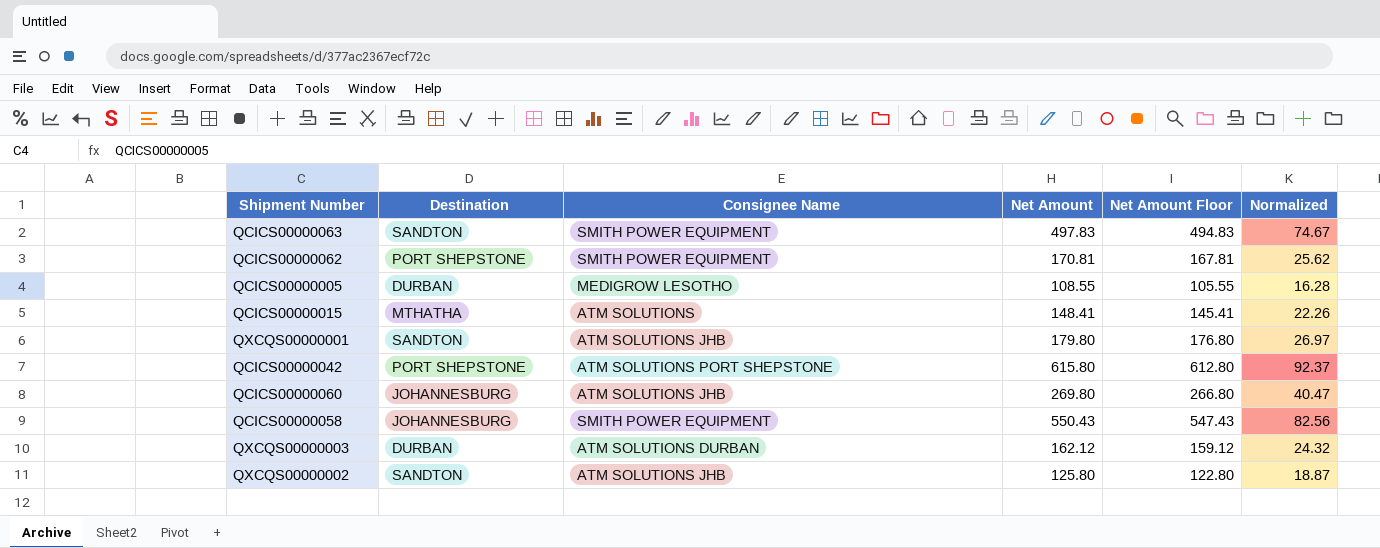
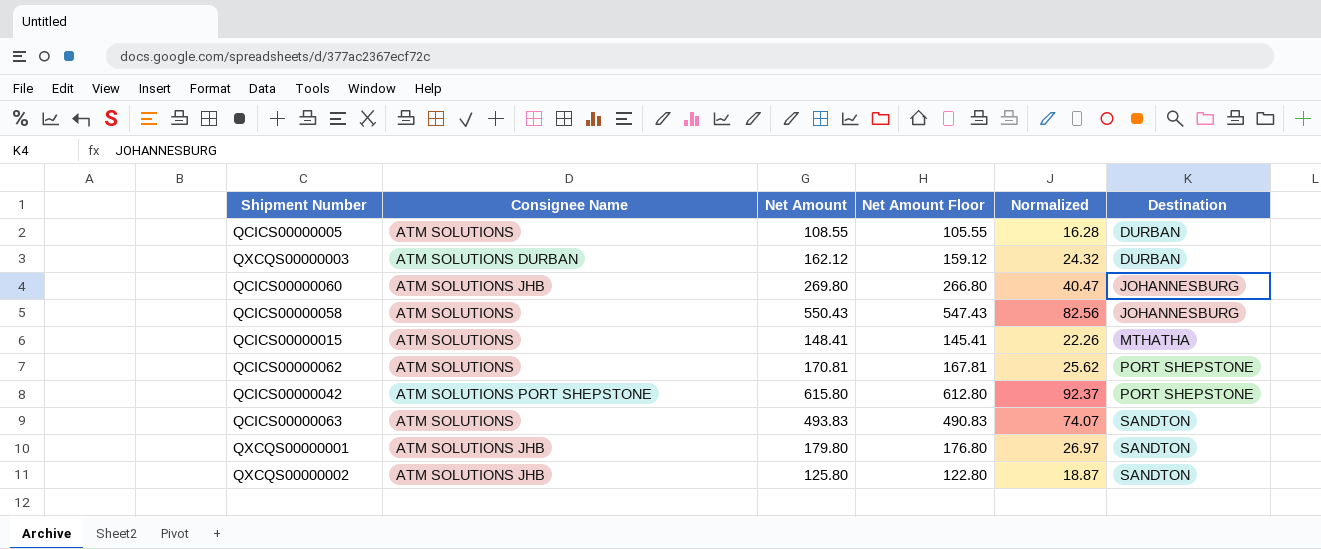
row order: none -> Destination ascending
column Destination | position: 2 -> 6
QCICS00000005 | Consignee Name: MEDIGROW LESOTHO -> ATM SOLUTIONS
QCICS00000058 | Consignee Name: SMITH POWER EQUIPMENT -> ATM SOLUTIONS
QCICS00000062 | Consignee Name: SMITH POWER EQUIPMENT -> ATM SOLUTIONS
QCICS00000063 | Consignee Name: SMITH POWER EQUIPMENT -> ATM SOLUTIONS
QCICS00000063 | Net Amount: 497.83 -> 493.83
QCICS00000063 | Net Amount Floor: 494.83 -> 490.83
QCICS00000063 | Normalized: 74.67 -> 74.07

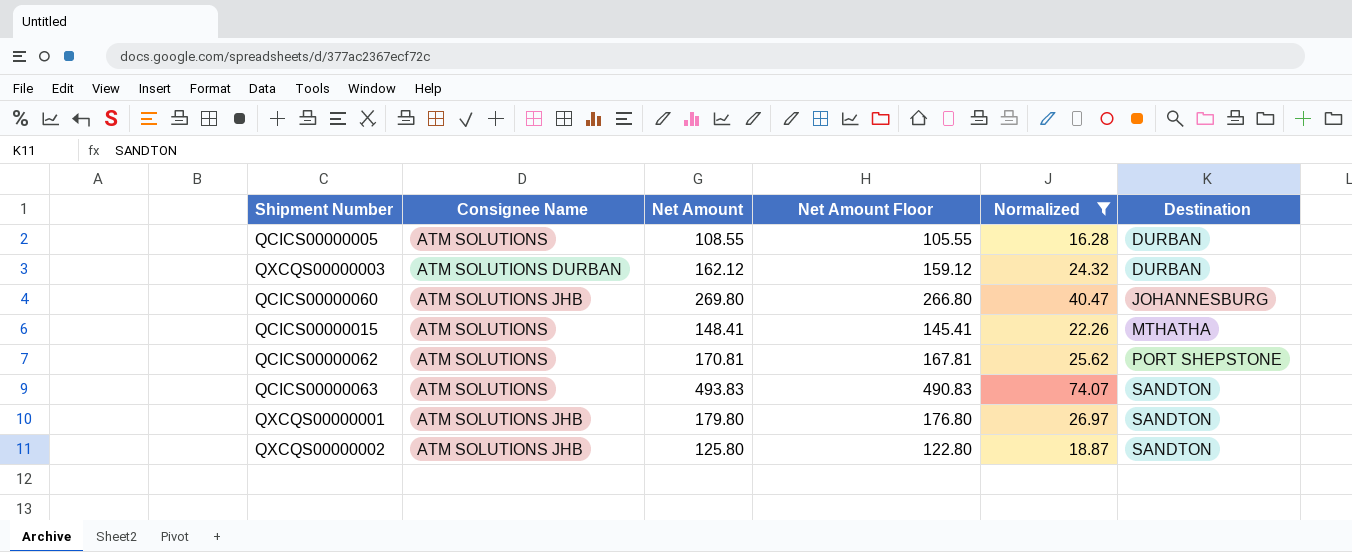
filter: none -> Normalized <= 74.07

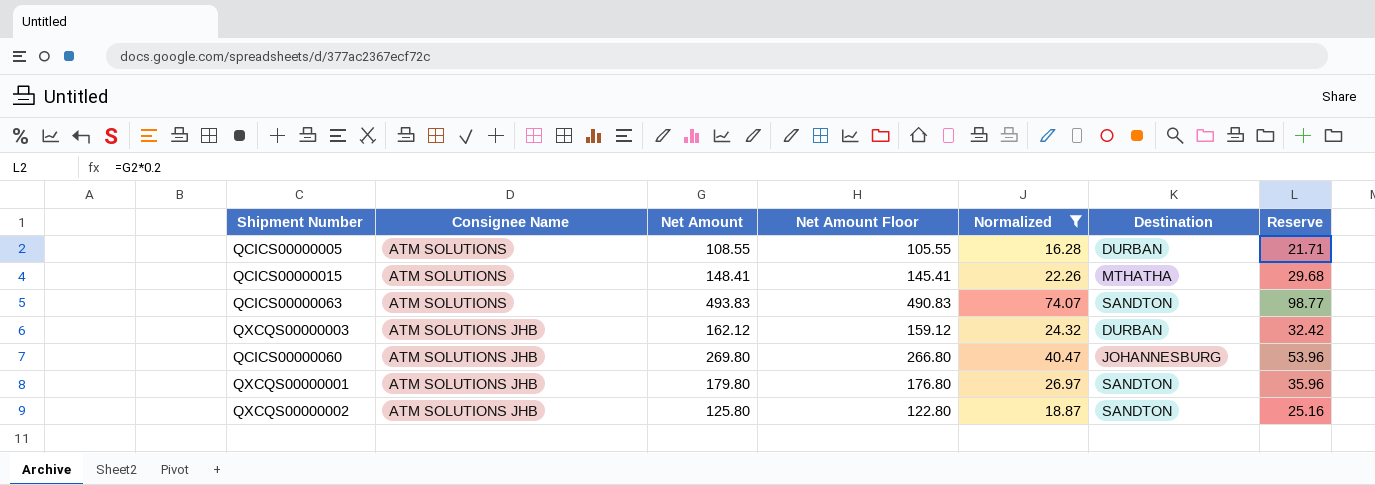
row order: Destination ascending -> Consignee Name ascending
column Reserve | formula: none -> [Net Amount] * 0.2
row QCICS00000062: ATM SOLUTIONS | 170.81 | 167.81 | 25.62 | PORT SHEPSTONE -> none
QXCQS00000003 | Consignee Name: ATM SOLUTIONS DURBAN -> ATM SOLUTIONS JHB

